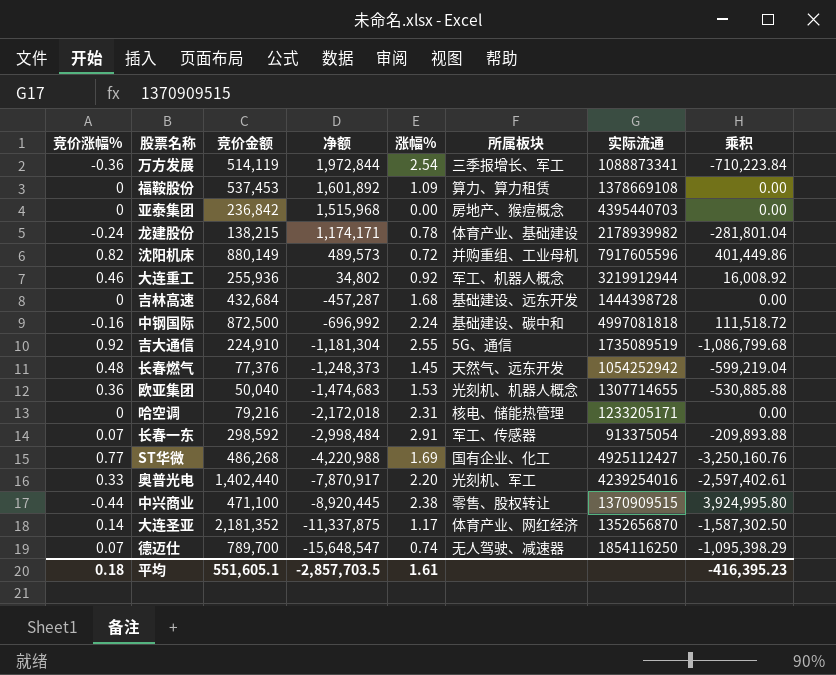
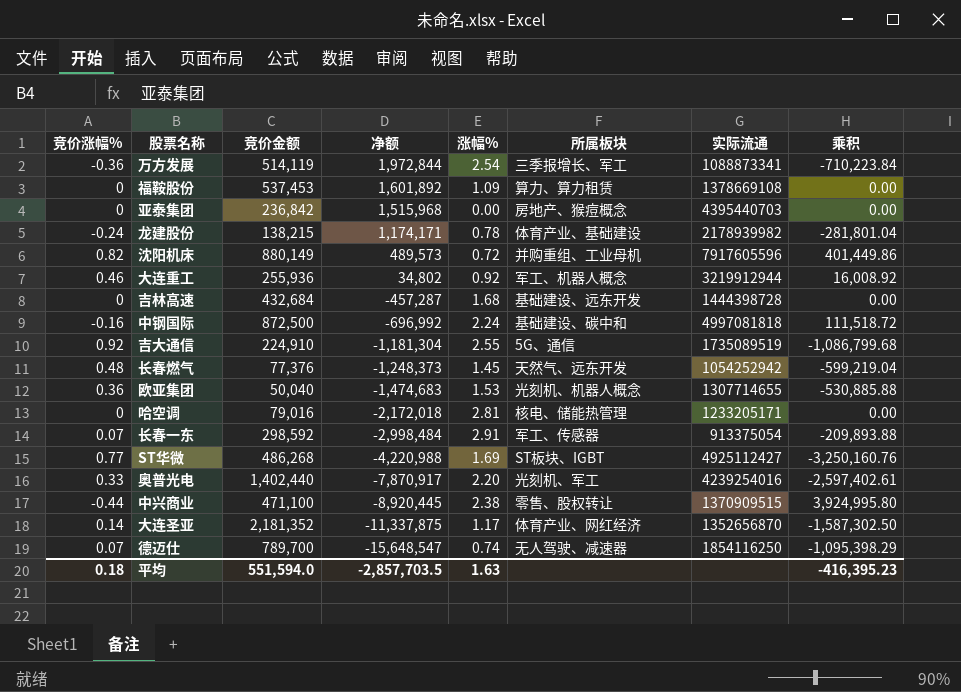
哈空调 | 竞价金额: 79,216 -> 79,016
哈空调 | 涨幅%: 2.31 -> 2.81
ST华微 | 所属板块: 国有企业、化工 -> ST板块、IGBT
平均 | 竞价金额: 551,605.1 -> 551,594.0
平均 | 涨幅%: 1.61 -> 1.63

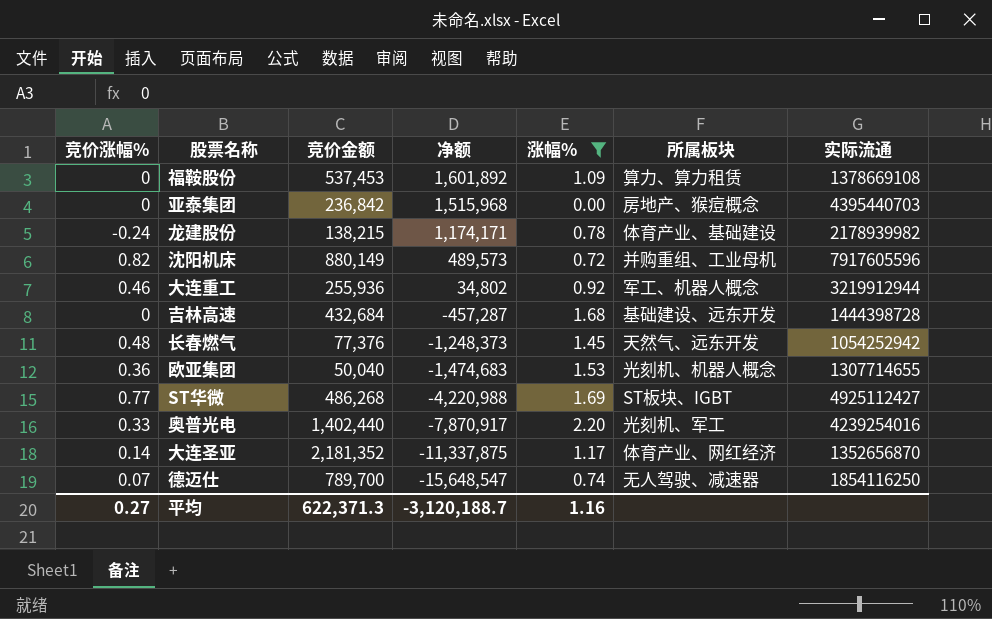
filter: none -> 涨幅% <= 2.20
column 乘积 | formula: [竞价涨幅%] * [净额] -> none
平均 | 竞价涨幅%: 0.18 -> 0.27
平均 | 竞价金额: 551,594.0 -> 622,371.3
平均 | 净额: -2,857,703.5 -> -3,120,188.7
平均 | 涨幅%: 1.63 -> 1.16

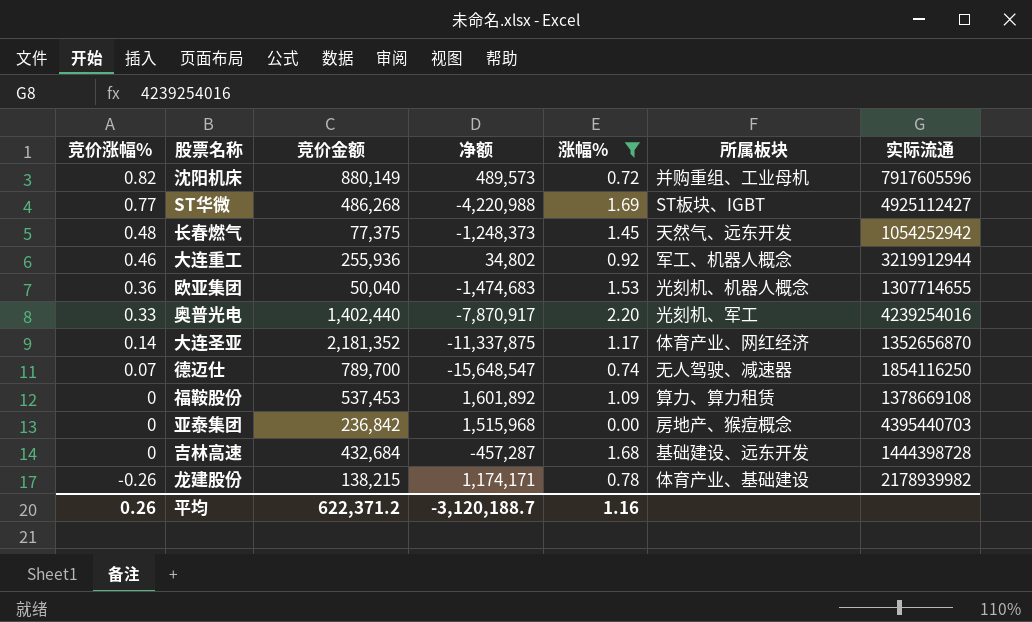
row order: 净额 descending -> 竞价涨幅% descending
长春燃气 | 竞价金额: 77,376 -> 77,375
龙建股份 | 竞价涨幅%: -0.24 -> -0.26
平均 | 竞价涨幅%: 0.27 -> 0.26
平均 | 竞价金额: 622,371.3 -> 622,371.2

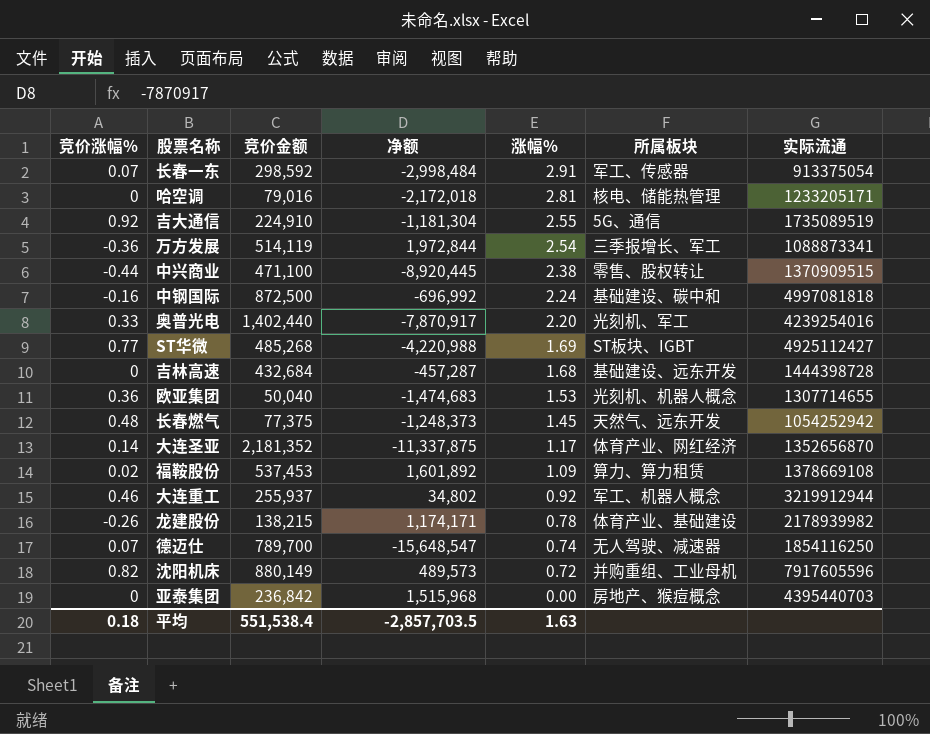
filter: 涨幅% <= 2.20 -> none
row order: 竞价涨幅% descending -> 涨幅% descending
ST华微 | 竞价金额: 486,268 -> 485,268
福鞍股份 | 竞价涨幅%: 0 -> 0.02
大连重工 | 竞价金额: 255,936 -> 255,937
平均 | 竞价涨幅%: 0.26 -> 0.18
平均 | 竞价金额: 622,371.2 -> 551,538.4
平均 | 净额: -3,120,188.7 -> -2,857,703.5
平均 | 涨幅%: 1.16 -> 1.63

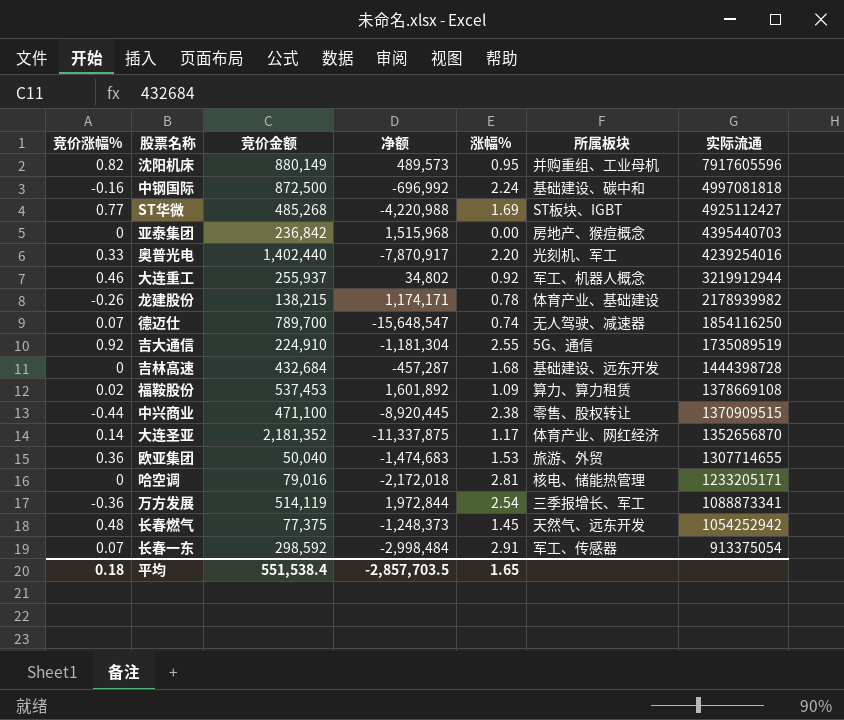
row order: 涨幅% descending -> 实际流通 descending
沈阳机床 | 涨幅%: 0.72 -> 0.95
欧亚集团 | 所属板块: 光刻机、机器人概念 -> 旅游、外贸
平均 | 涨幅%: 1.63 -> 1.65

